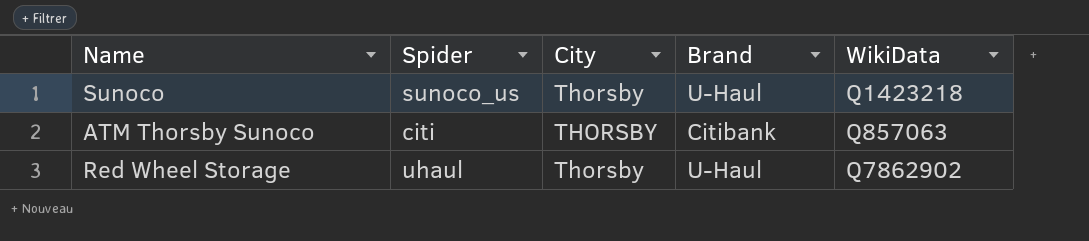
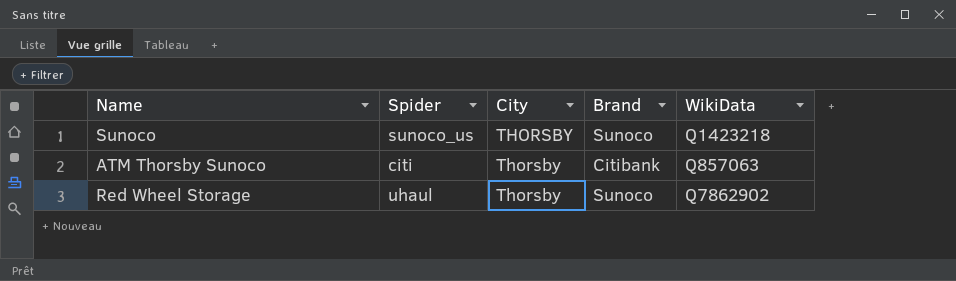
Sunoco | City: Thorsby -> THORSBY
Sunoco | Brand: U-Haul -> Sunoco
ATM Thorsby Sunoco | City: THORSBY -> Thorsby
Red Wheel Storage | Brand: U-Haul -> Sunoco

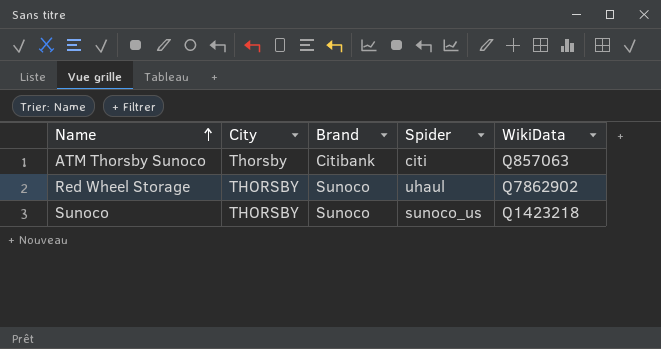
row order: none -> Name ascending
column Spider | position: 2 -> 4
Red Wheel Storage | City: Thorsby -> THORSBY

